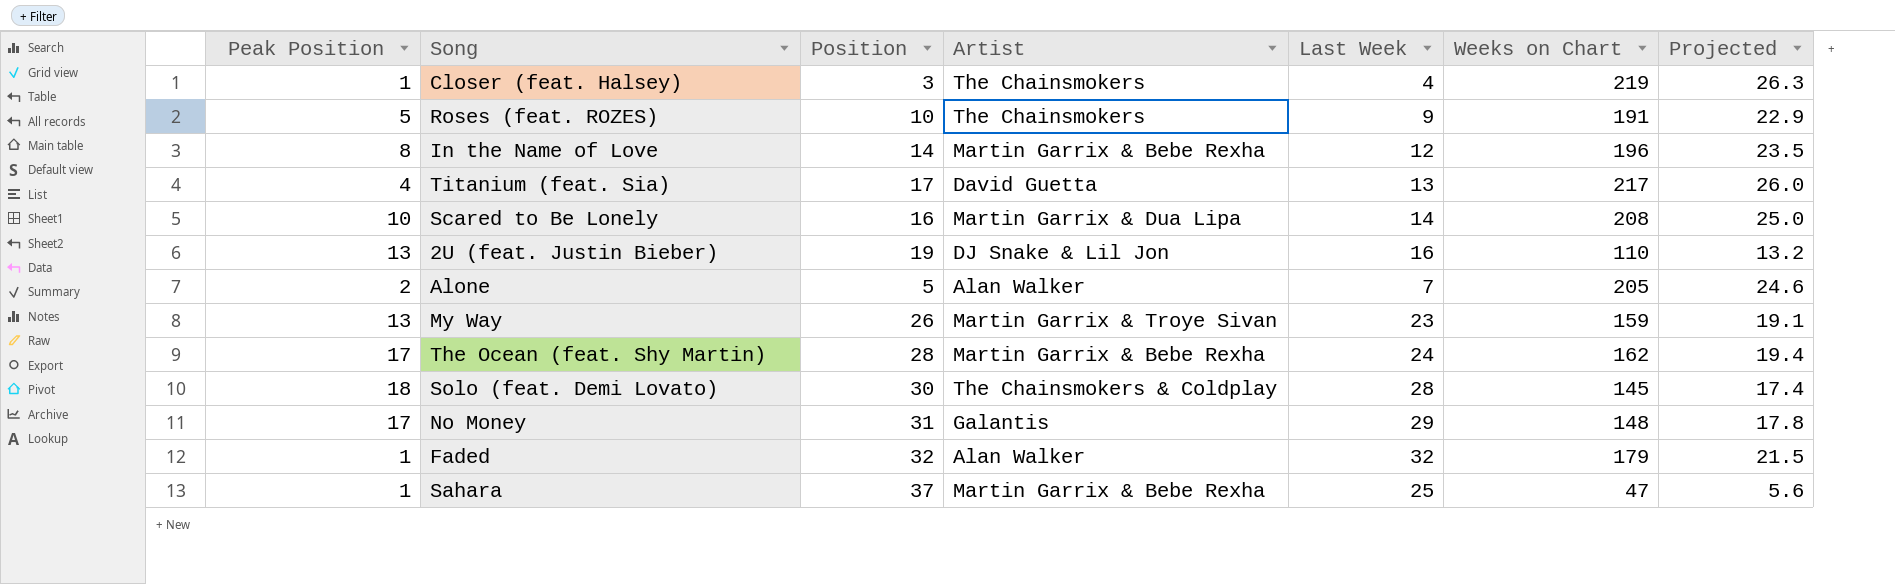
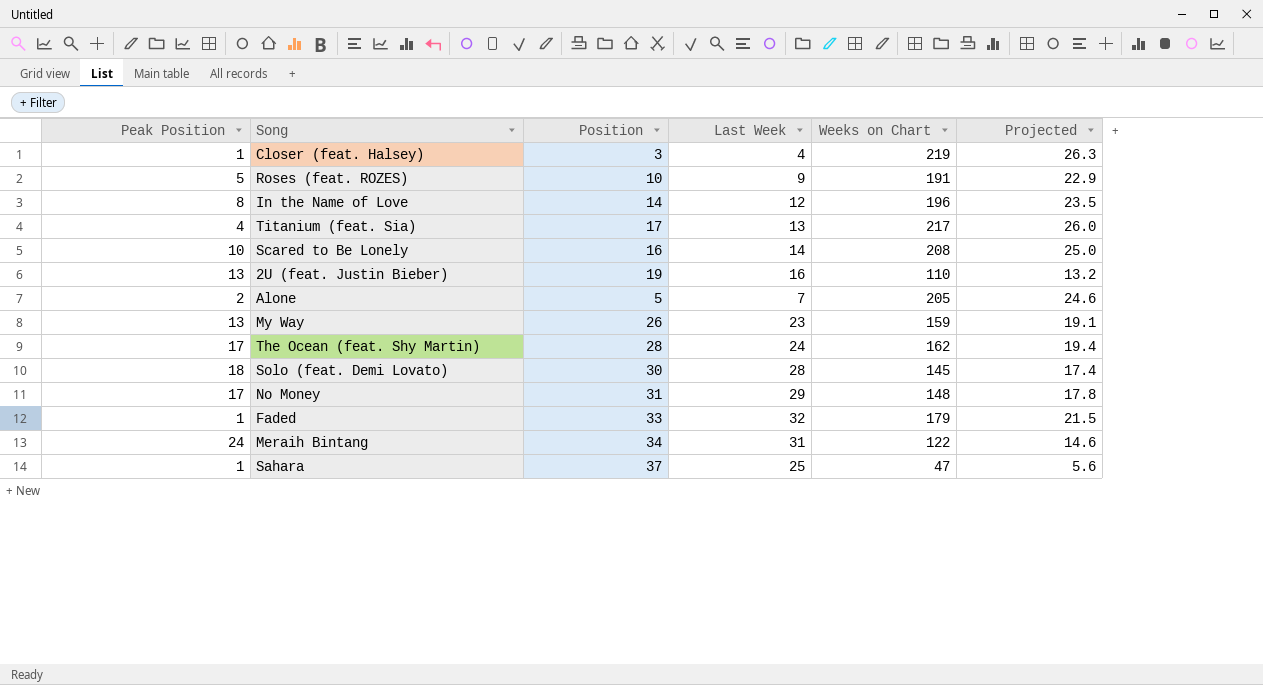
column Artist | position: 4 -> none
Faded | Position: 32 -> 33
row Meraih Bintang: none -> 24 | 34 | 31 | 122 | 14.6

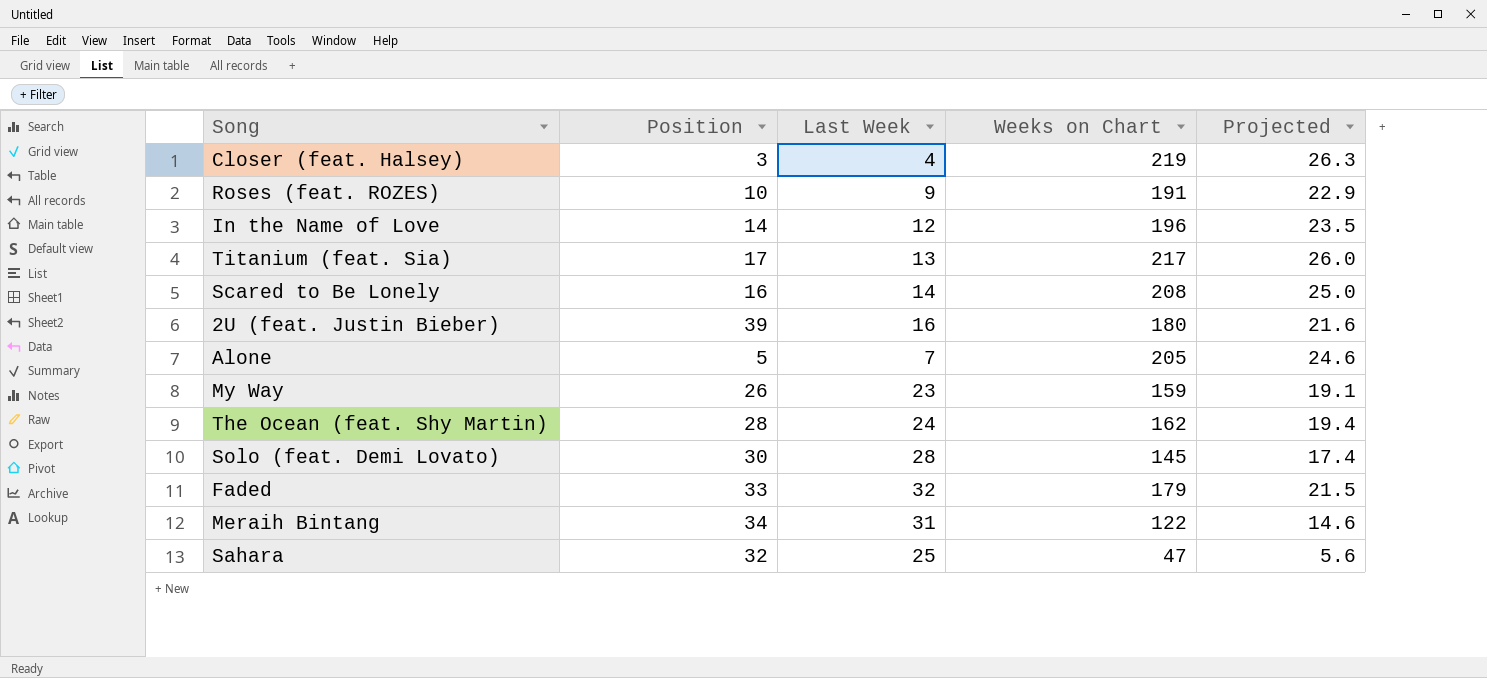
column Peak Position | position: 1 -> none
row No Money: 17 | 31 | 29 | 148 | 17.8 -> none
2U (feat. Justin Bieber) | Position: 19 -> 39
2U (feat. Justin Bieber) | Weeks on Chart: 110 -> 180
2U (feat. Justin Bieber) | Projected: 13.2 -> 21.6
Sahara | Position: 37 -> 32

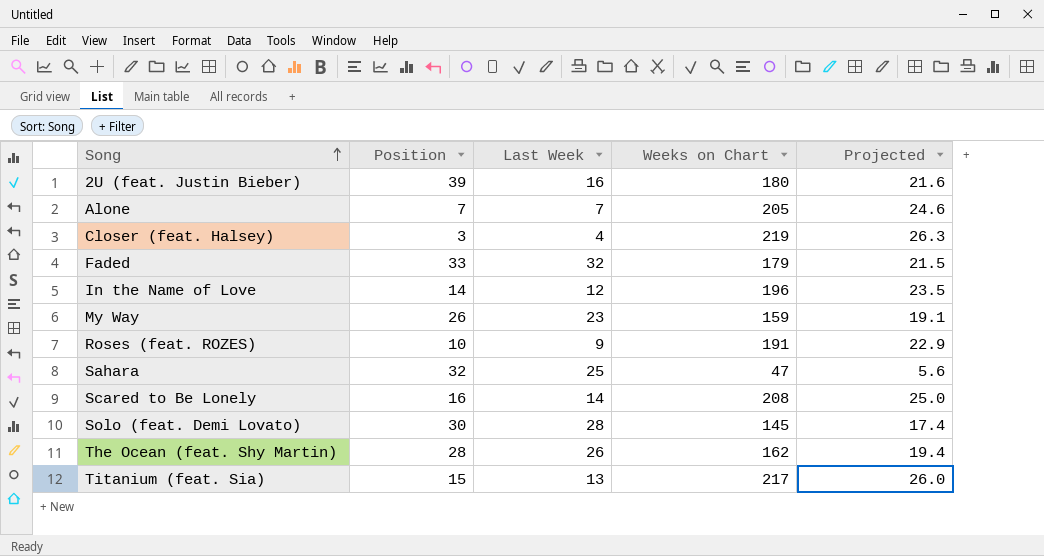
row order: none -> Song ascending
row Meraih Bintang: 34 | 31 | 122 | 14.6 -> none
Alone | Position: 5 -> 7
The Ocean (feat. Shy Martin) | Last Week: 24 -> 26
Titanium (feat. Sia) | Position: 17 -> 15

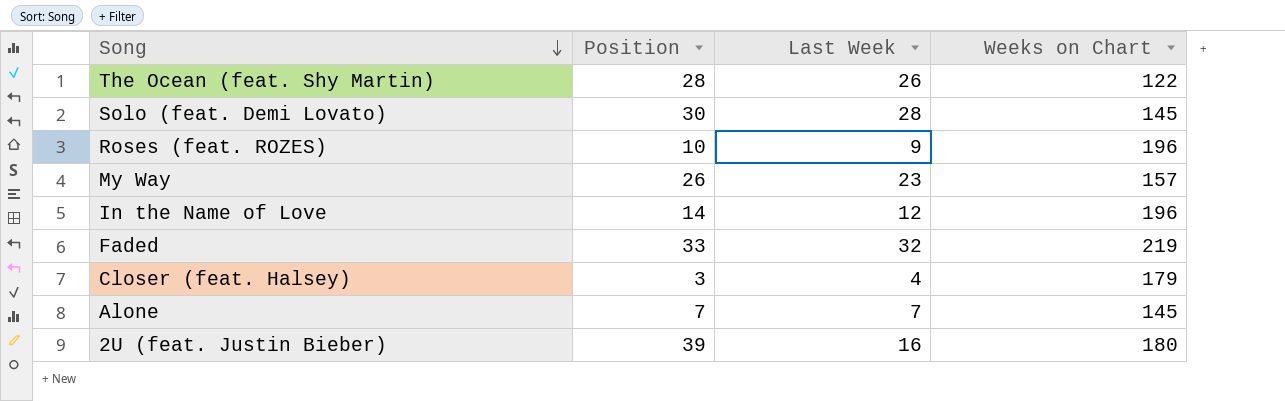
row order: Song ascending -> Song descending
column Projected | formula: [Weeks on Chart] * 0.12 -> none
row Sahara: 32 | 25 | 47 | 5.6 -> none
row Scared to Be Lonely: 16 | 14 | 208 | 25.0 -> none
row Titanium (feat. Sia): 15 | 13 | 217 | 26.0 -> none
The Ocean (feat. Shy Martin) | Weeks on Chart: 162 -> 122
Roses (feat. ROZES) | Weeks on Chart: 191 -> 196
My Way | Weeks on Chart: 159 -> 157
Faded | Weeks on Chart: 179 -> 219
Closer (feat. Halsey) | Weeks on Chart: 219 -> 179
Alone | Weeks on Chart: 205 -> 145

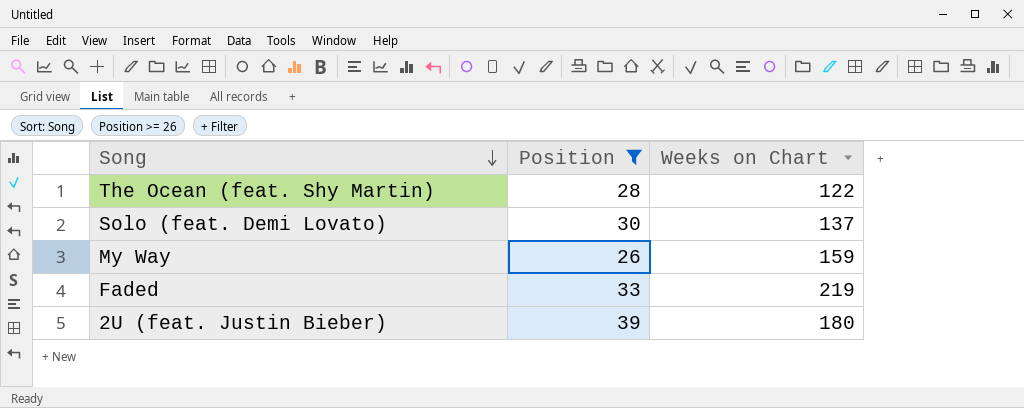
filter: none -> Position >= 26
column Last Week | position: 3 -> none
Solo (feat. Demi Lovato) | Weeks on Chart: 145 -> 137
My Way | Weeks on Chart: 157 -> 159

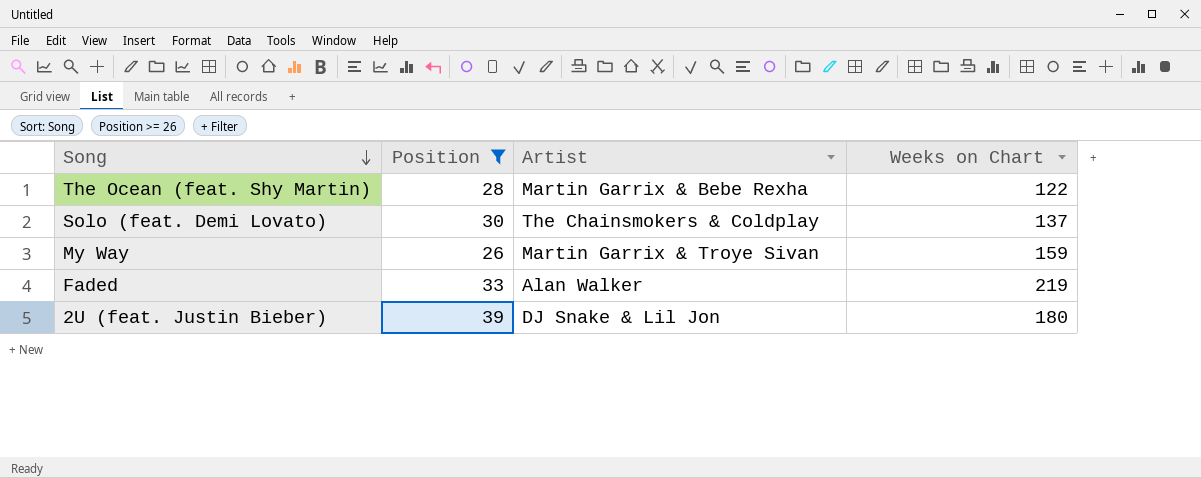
column Artist | position: none -> 3

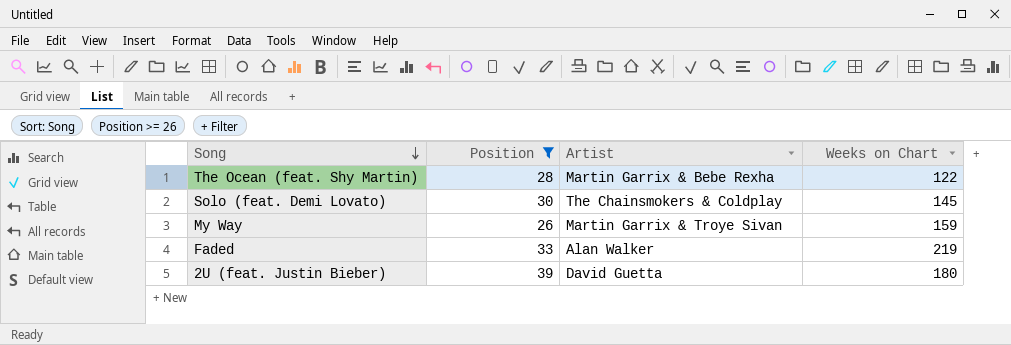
Solo (feat. Demi Lovato) | Weeks on Chart: 137 -> 145
2U (feat. Justin Bieber) | Artist: DJ Snake & Lil Jon -> David Guetta

